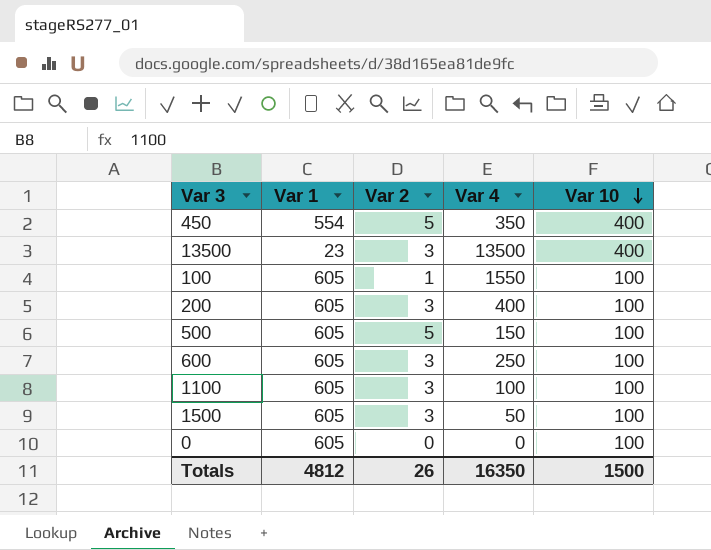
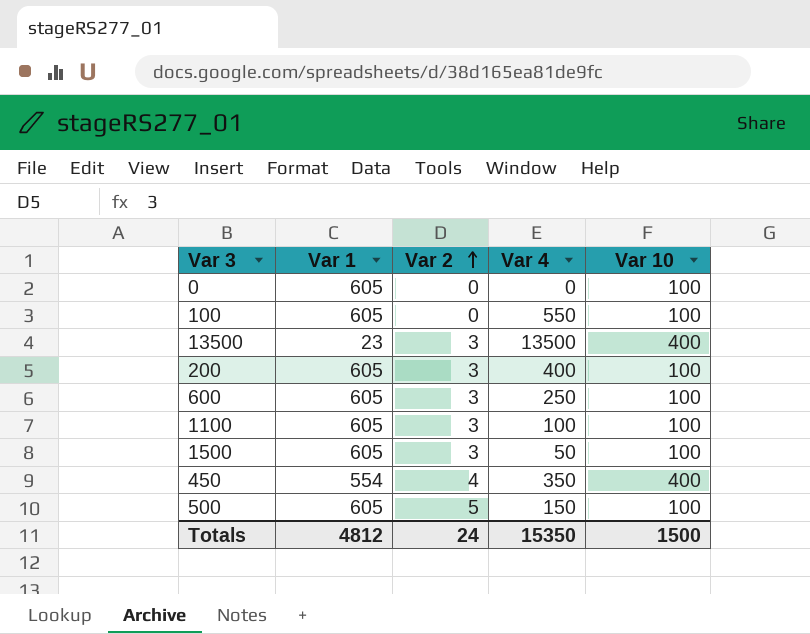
row order: Var 10 descending -> Var 2 ascending
100 | Var 2: 1 -> 0
100 | Var 4: 1550 -> 550
450 | Var 2: 5 -> 4
Totals | Var 2: 26 -> 24
Totals | Var 4: 16350 -> 15350

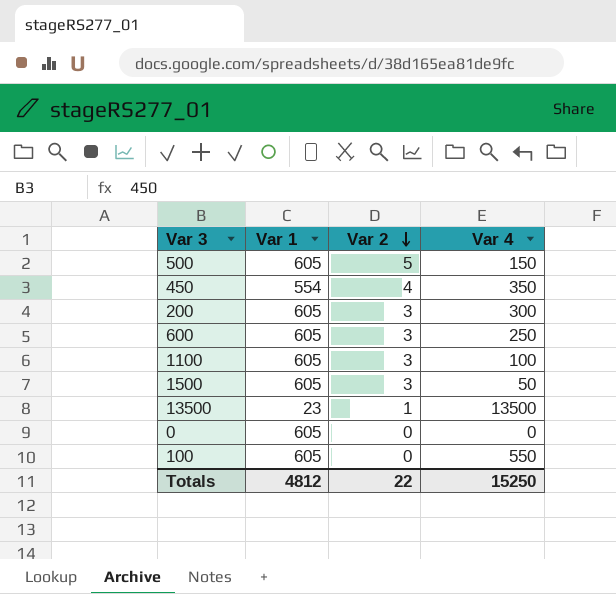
row order: Var 2 ascending -> Var 2 descending
column Var 10 | position: 5 -> none
200 | Var 4: 400 -> 300
13500 | Var 2: 3 -> 1
Totals | Var 2: 24 -> 22
Totals | Var 4: 15350 -> 15250

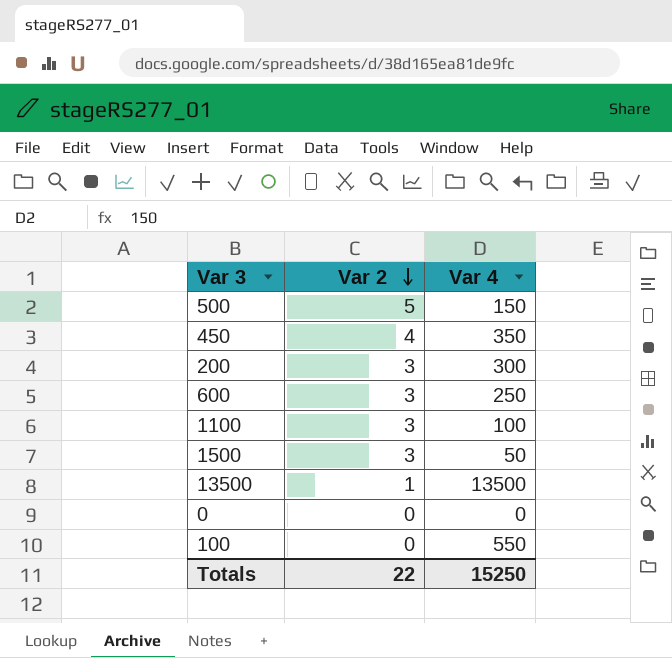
column Var 1 | position: 2 -> none

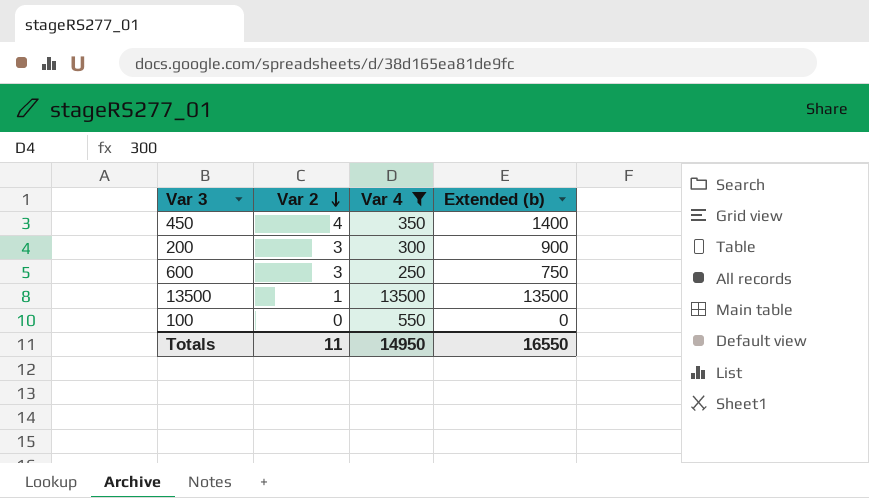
filter: none -> Var 4 >= 250
column Extended (b) | formula: none -> [Var 2] * [Var 4]
Totals | Var 2: 22 -> 11
Totals | Var 4: 15250 -> 14950

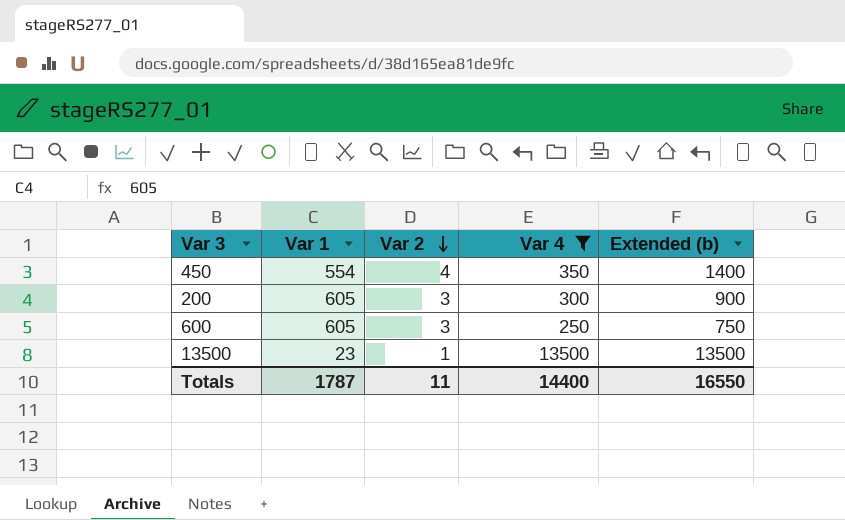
column Var 1 | position: none -> 2
row 100: 0 | 550 | 0 -> none
Totals | Var 4: 14950 -> 14400

